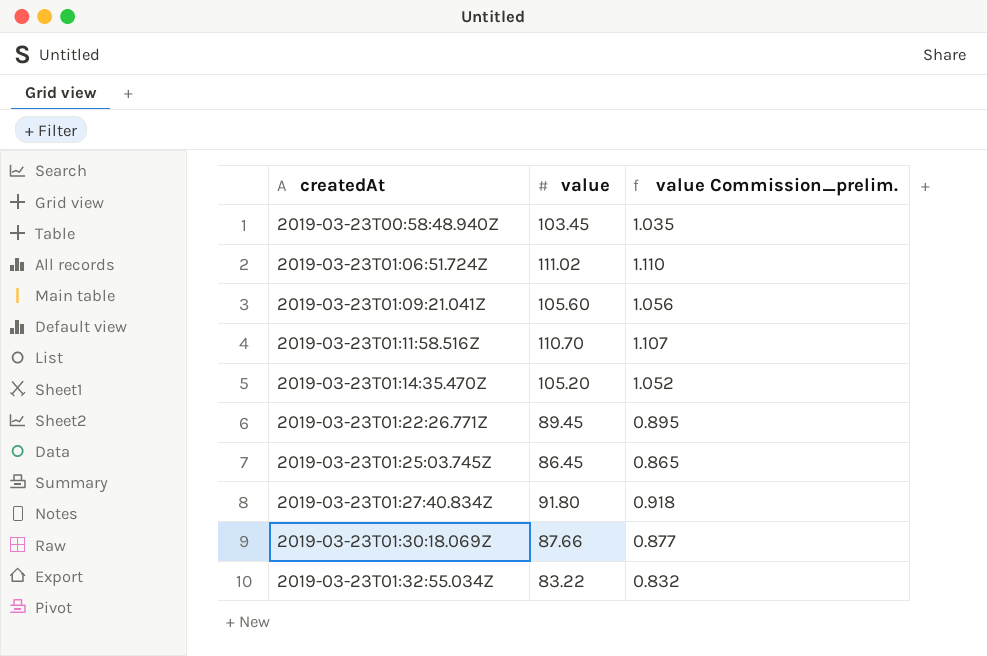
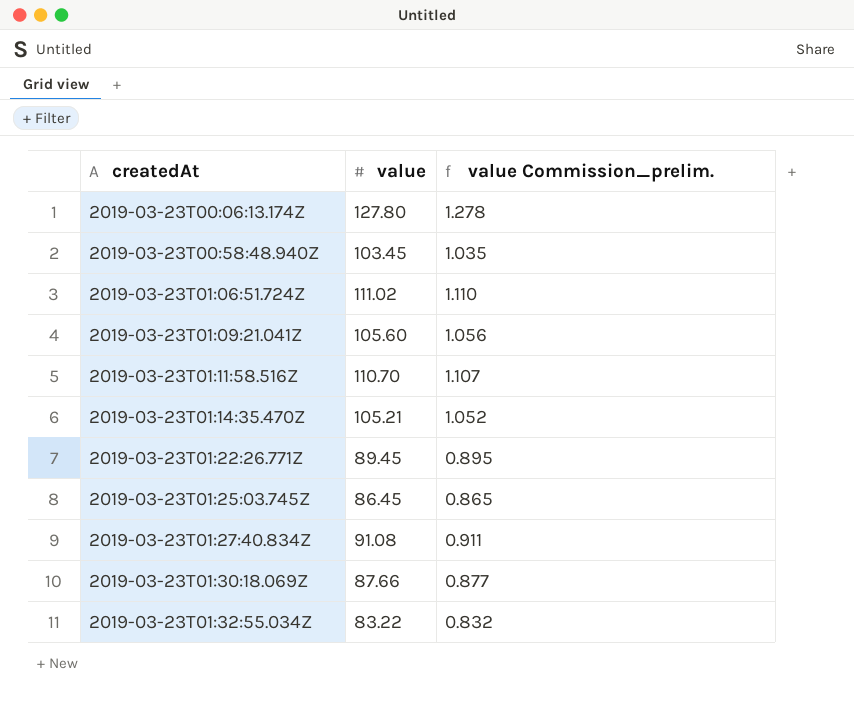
row 2019-03-23T00:06:13.174Z: none -> 127.80 | 1.278
2019-03-23T01:14:35.470Z | value: 105.20 -> 105.21
2019-03-23T01:27:40.834Z | value: 91.80 -> 91.08
2019-03-23T01:27:40.834Z | value Commission_prelim.: 0.918 -> 0.911

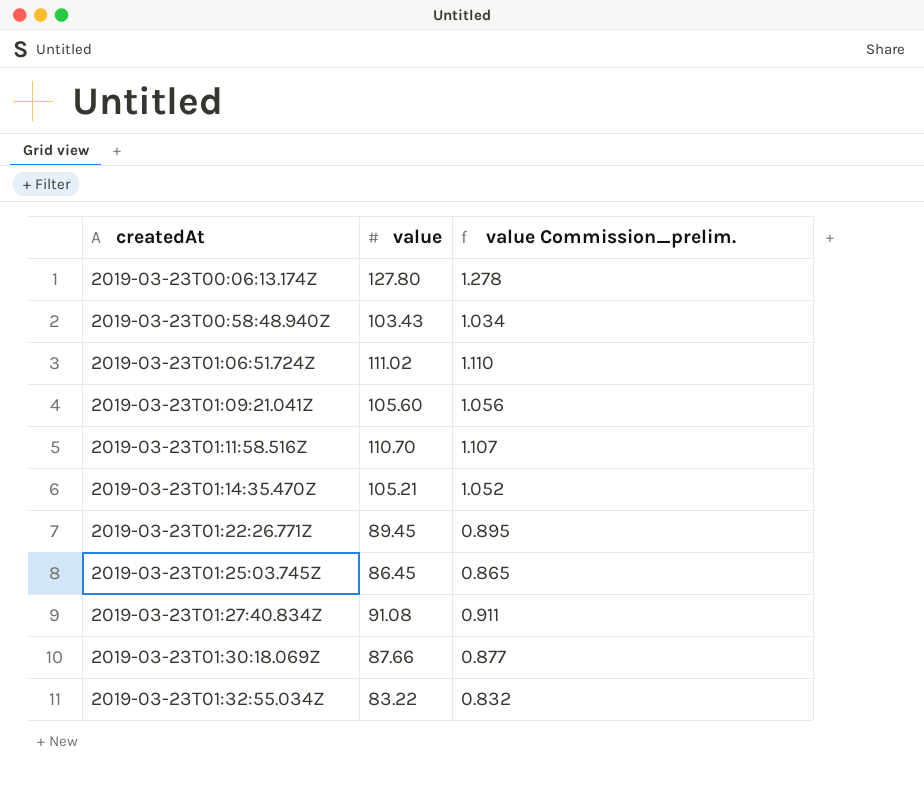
2019-03-23T00:58:48.940Z | value: 103.45 -> 103.43
2019-03-23T00:58:48.940Z | value Commission_prelim.: 1.035 -> 1.034

